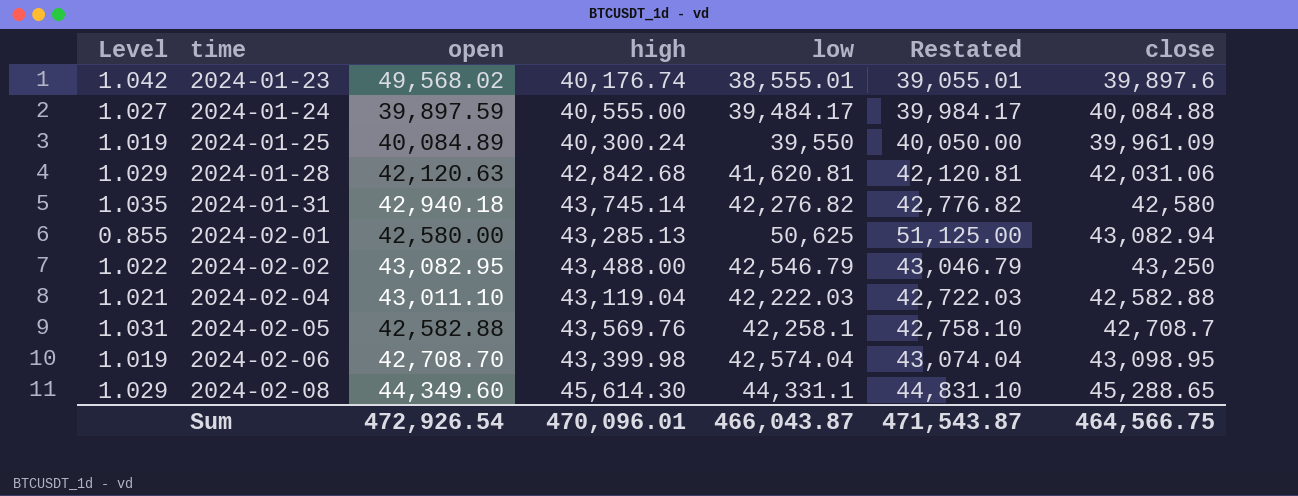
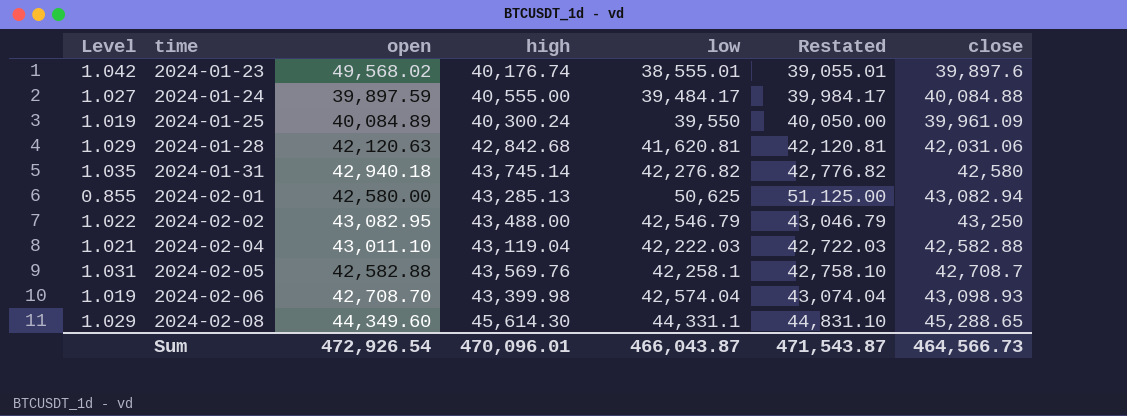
2024-02-06 | close: 43,098.95 -> 43,098.93
Sum | close: 464,566.75 -> 464,566.73

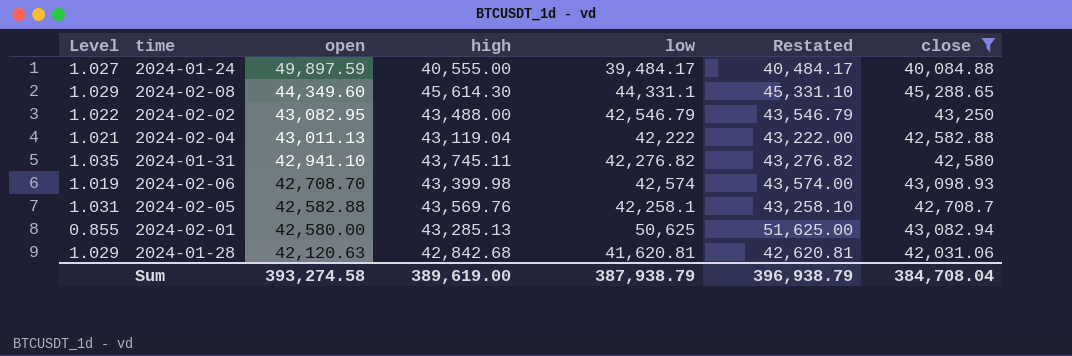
filter: none -> close >= 40,084.88
row order: time ascending -> open descending
column Restated | formula: [low] + 500 -> [low] + 1000
2024-01-24 | open: 39,897.59 -> 49,897.59
2024-02-04 | open: 43,011.10 -> 43,011.13
2024-02-04 | low: 42,222.03 -> 42,222
2024-01-31 | open: 42,940.18 -> 42,941.10
2024-01-31 | high: 43,745.14 -> 43,745.11
2024-02-06 | low: 42,574.04 -> 42,574
Sum | open: 472,926.54 -> 393,274.58
Sum | high: 470,096.01 -> 389,619.00
Sum | low: 466,043.87 -> 387,938.79
Sum | Restated: 471,543.87 -> 396,938.79
Sum | close: 464,566.73 -> 384,708.04

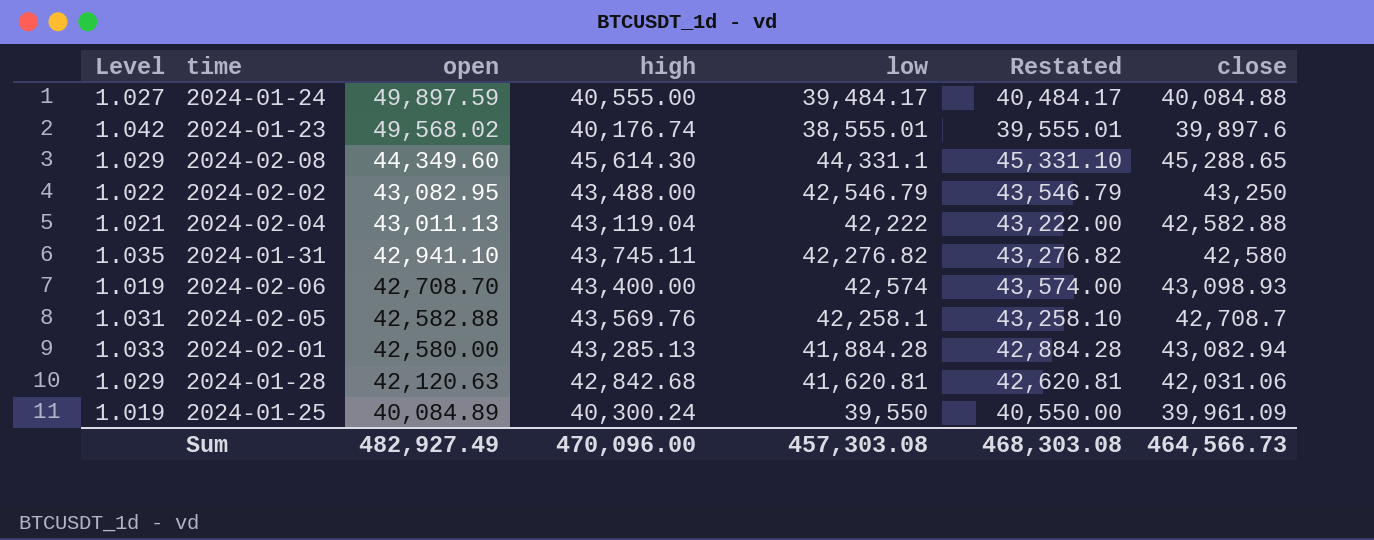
filter: close >= 40,084.88 -> none
2024-02-06 | high: 43,399.98 -> 43,400.00
2024-02-01 | Level: 0.855 -> 1.033
2024-02-01 | low: 50,625 -> 41,884.28
2024-02-01 | Restated: 51,625.00 -> 42,884.28
Sum | open: 393,274.58 -> 482,927.49
Sum | high: 389,619.00 -> 470,096.00
Sum | low: 387,938.79 -> 457,303.08
Sum | Restated: 396,938.79 -> 468,303.08
Sum | close: 384,708.04 -> 464,566.73

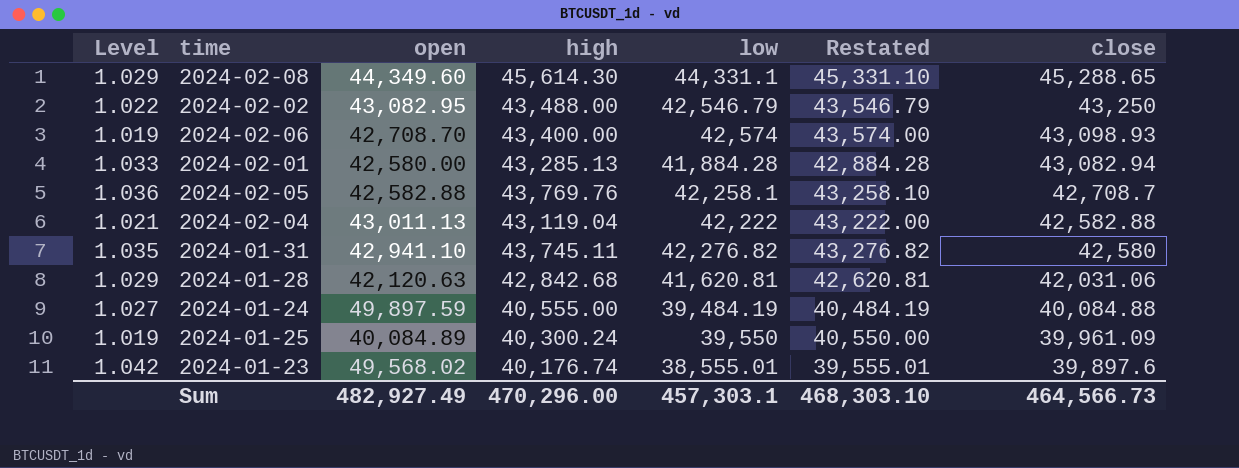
row order: open descending -> close descending
2024-02-05 | Level: 1.031 -> 1.036
2024-02-05 | high: 43,569.76 -> 43,769.76
2024-01-24 | low: 39,484.17 -> 39,484.19
2024-01-24 | Restated: 40,484.17 -> 40,484.19
Sum | high: 470,096.00 -> 470,296.00
Sum | low: 457,303.08 -> 457,303.1
Sum | Restated: 468,303.08 -> 468,303.10

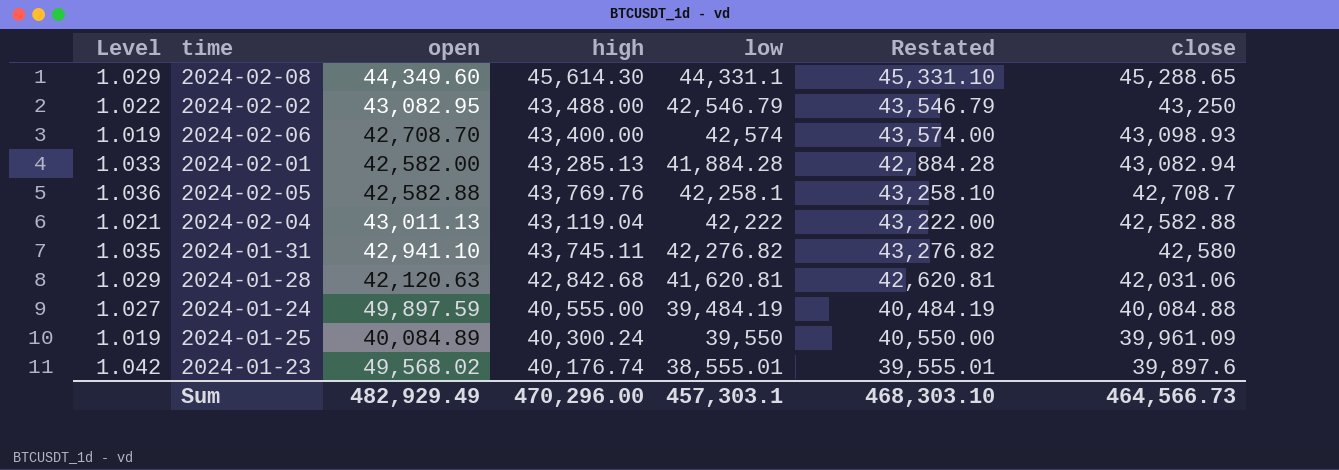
2024-02-01 | open: 42,580.00 -> 42,582.00
Sum | open: 482,927.49 -> 482,929.49

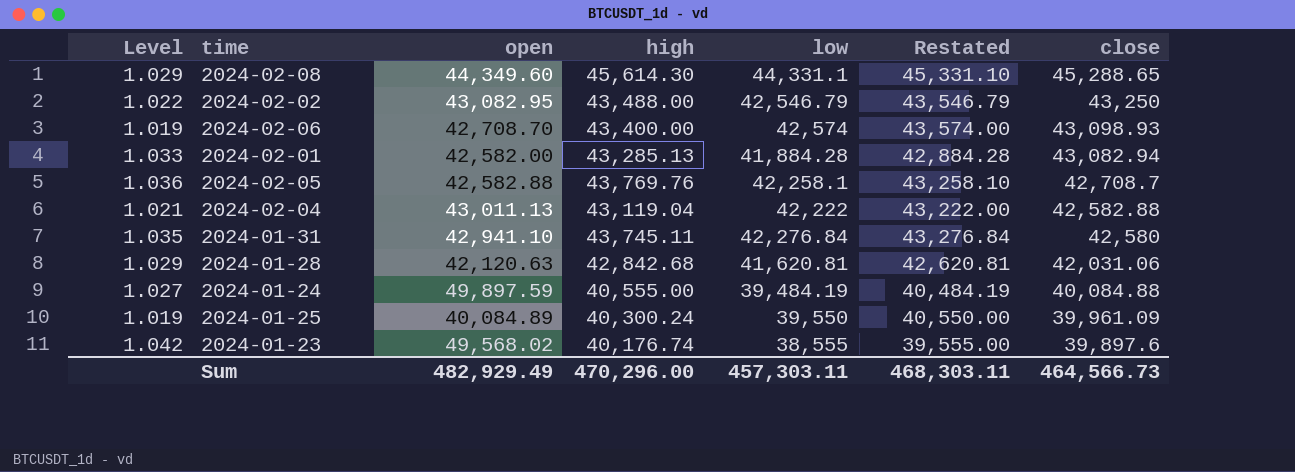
2024-01-31 | low: 42,276.82 -> 42,276.84
2024-01-31 | Restated: 43,276.82 -> 43,276.84
2024-01-23 | low: 38,555.01 -> 38,555
2024-01-23 | Restated: 39,555.01 -> 39,555.00
Sum | low: 457,303.1 -> 457,303.11
Sum | Restated: 468,303.10 -> 468,303.11

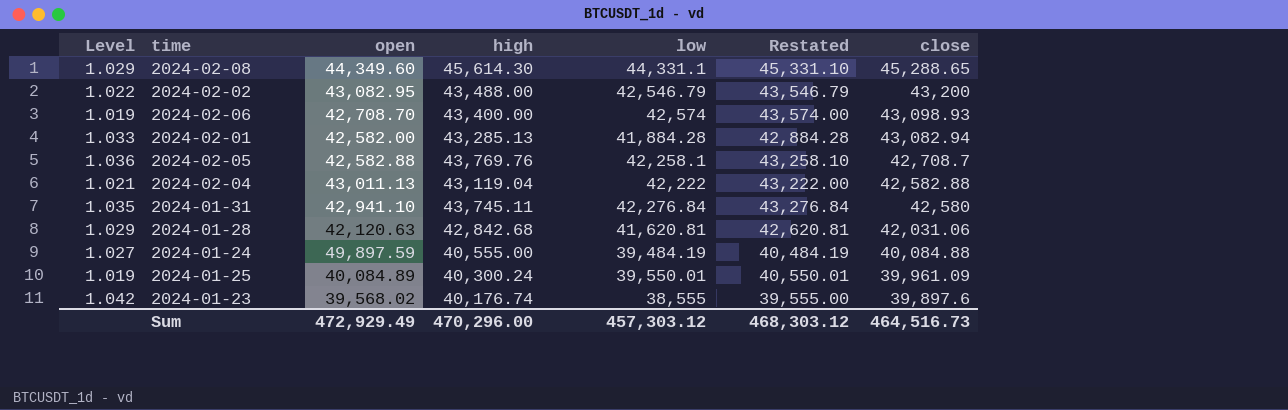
2024-02-02 | close: 43,250 -> 43,200
2024-01-25 | low: 39,550 -> 39,550.01
2024-01-25 | Restated: 40,550.00 -> 40,550.01
2024-01-23 | open: 49,568.02 -> 39,568.02
Sum | open: 482,929.49 -> 472,929.49
Sum | low: 457,303.11 -> 457,303.12
Sum | Restated: 468,303.11 -> 468,303.12
Sum | close: 464,566.73 -> 464,516.73

